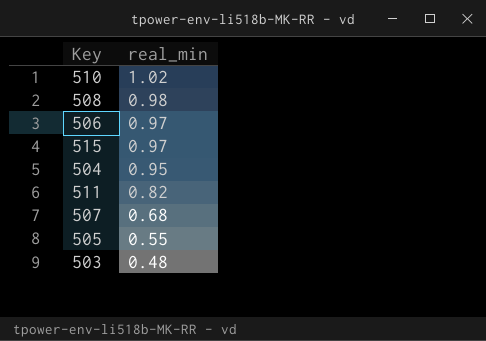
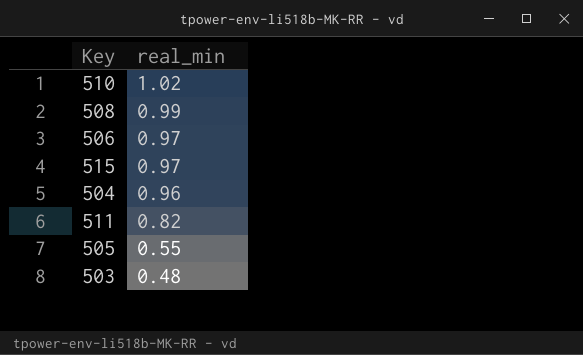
row 507: 0.68 -> none
508 | real_min: 0.98 -> 0.99
504 | real_min: 0.95 -> 0.96

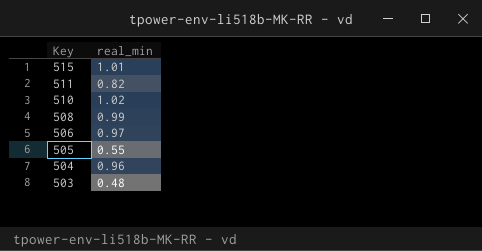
row order: real_min descending -> Key descending
515 | real_min: 0.97 -> 1.01

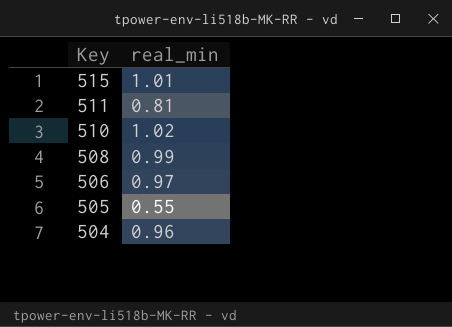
row 503: 0.48 -> none
511 | real_min: 0.82 -> 0.81

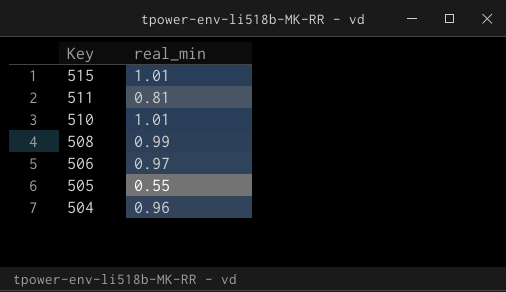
510 | real_min: 1.02 -> 1.01

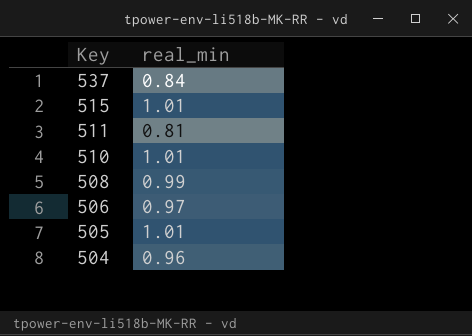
row 537: none -> 0.84
505 | real_min: 0.55 -> 1.01

